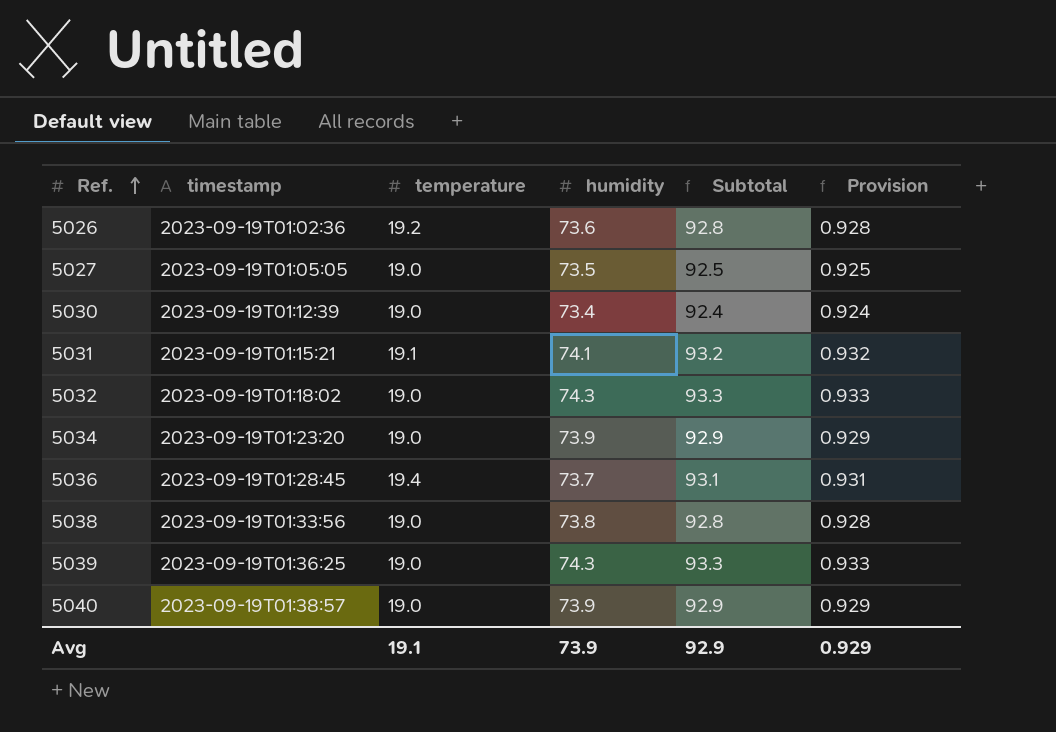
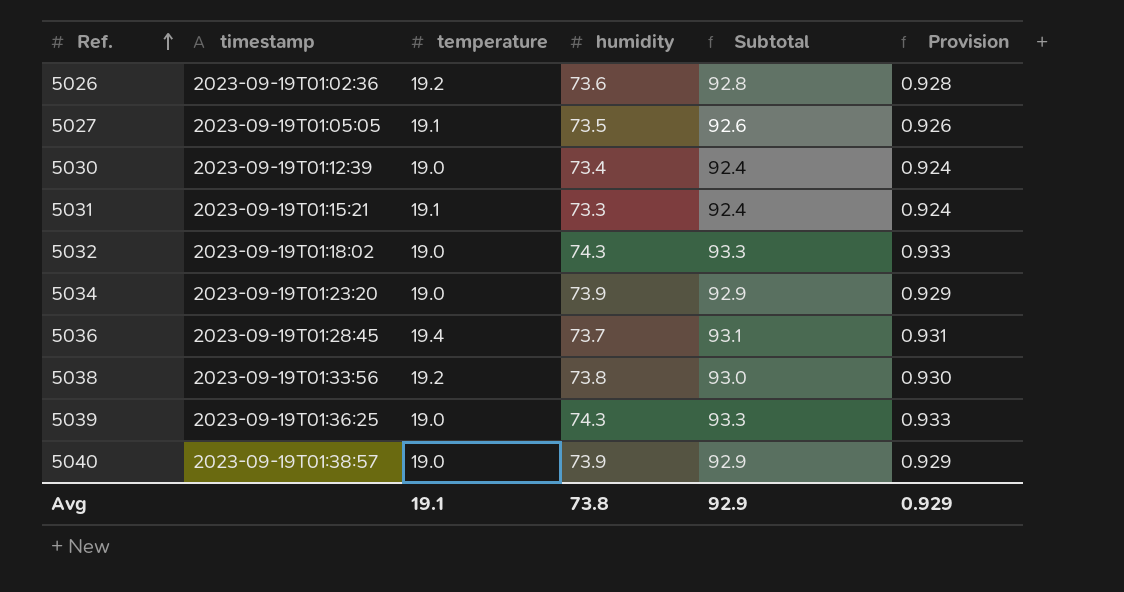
5027 | temperature: 19.0 -> 19.1
5027 | Subtotal: 92.5 -> 92.6
5027 | Provision: 0.925 -> 0.926
5031 | humidity: 74.1 -> 73.3
5031 | Subtotal: 93.2 -> 92.4
5031 | Provision: 0.932 -> 0.924
5038 | temperature: 19.0 -> 19.2
5038 | Subtotal: 92.8 -> 93.0
5038 | Provision: 0.928 -> 0.930
Avg | humidity: 73.9 -> 73.8

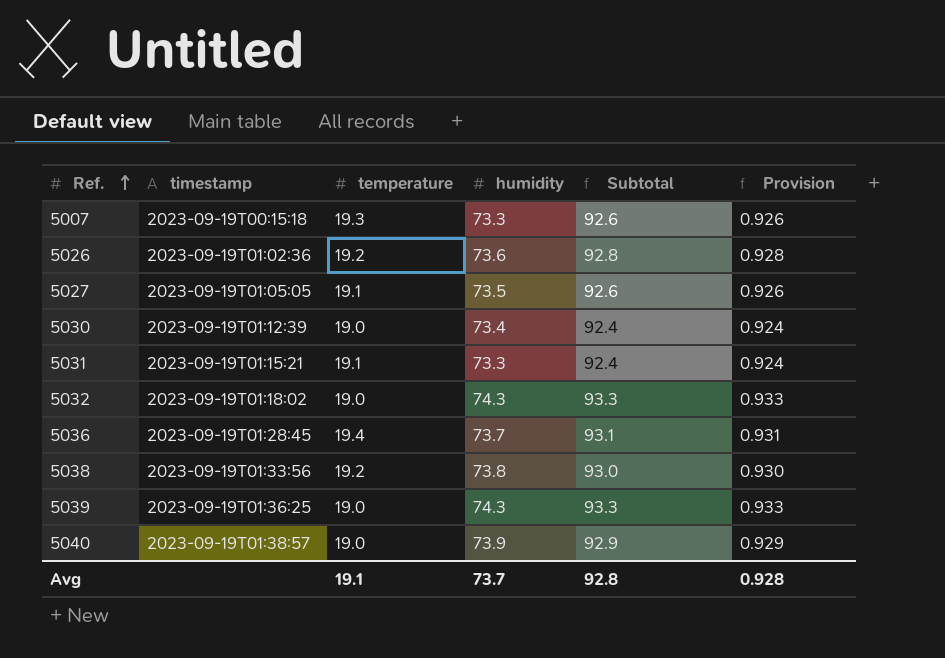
row 5034: 2023-09-19T01:23:20 | 19.0 | 73.9 | 92.9 | 0.929 -> none
row 5007: none -> 2023-09-19T00:15:18 | 19.3 | 73.3 | 92.6 | 0.926
Avg | humidity: 73.8 -> 73.7
Avg | Subtotal: 92.9 -> 92.8
Avg | Provision: 0.929 -> 0.928

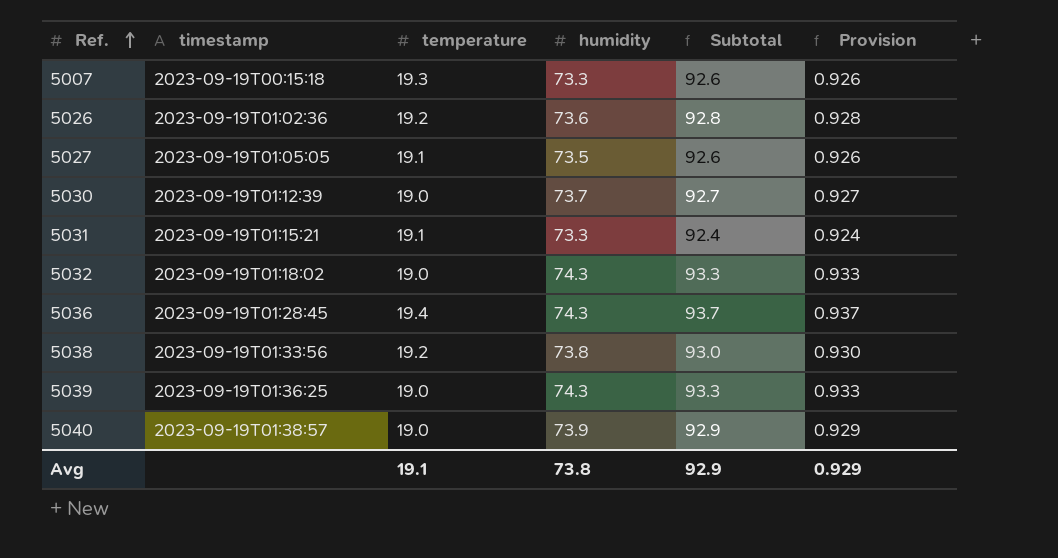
5030 | humidity: 73.4 -> 73.7
5030 | Subtotal: 92.4 -> 92.7
5030 | Provision: 0.924 -> 0.927
5036 | humidity: 73.7 -> 74.3
5036 | Subtotal: 93.1 -> 93.7
5036 | Provision: 0.931 -> 0.937
Avg | humidity: 73.7 -> 73.8
Avg | Subtotal: 92.8 -> 92.9
Avg | Provision: 0.928 -> 0.929

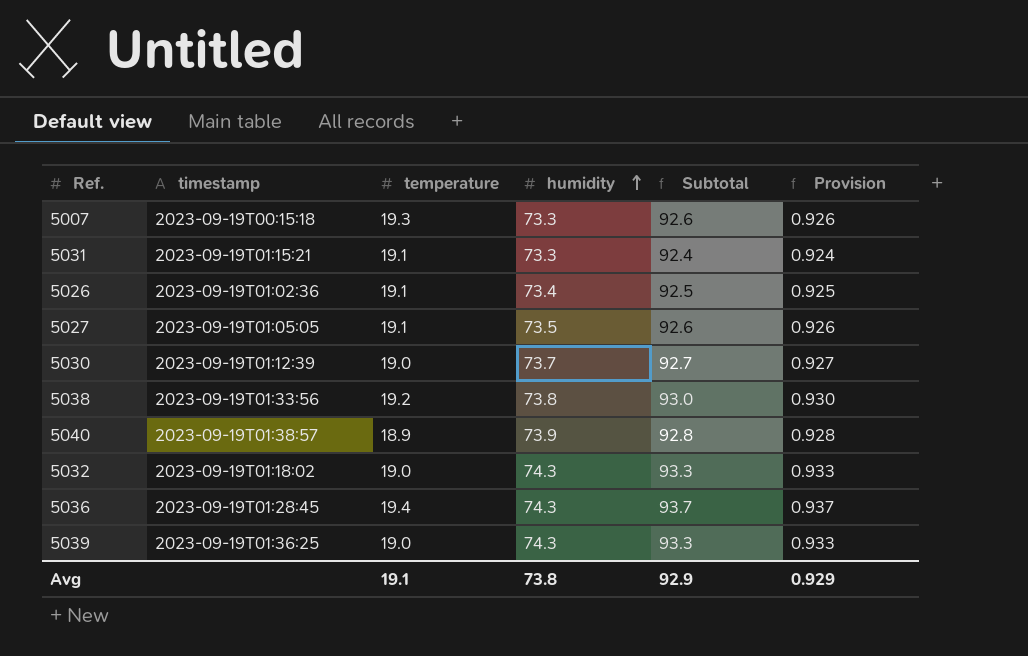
row order: Ref. ascending -> humidity ascending
5026 | temperature: 19.2 -> 19.1
5026 | humidity: 73.6 -> 73.4
5026 | Subtotal: 92.8 -> 92.5
5026 | Provision: 0.928 -> 0.925
5040 | temperature: 19.0 -> 18.9
5040 | Subtotal: 92.9 -> 92.8
5040 | Provision: 0.929 -> 0.928

